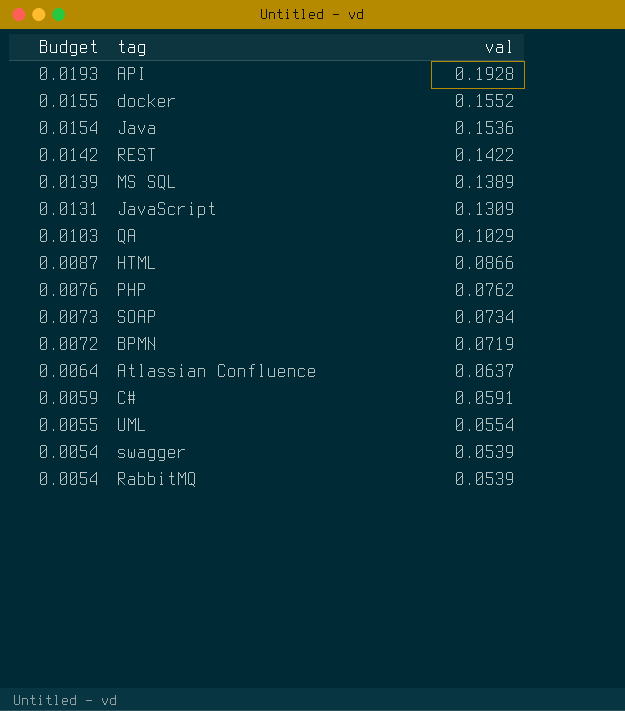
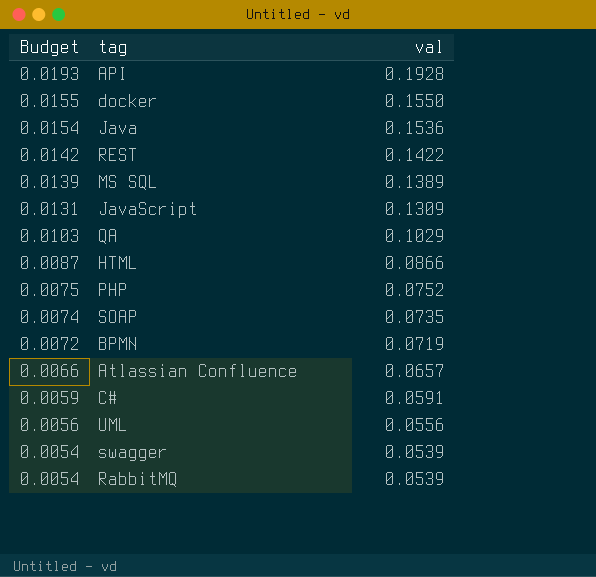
docker | val: 0.1552 -> 0.1550
PHP | Budget: 0.0076 -> 0.0075
PHP | val: 0.0762 -> 0.0752
SOAP | Budget: 0.0073 -> 0.0074
SOAP | val: 0.0734 -> 0.0735
Atlassian Confluence | Budget: 0.0064 -> 0.0066
Atlassian Confluence | val: 0.0637 -> 0.0657
UML | Budget: 0.0055 -> 0.0056
UML | val: 0.0554 -> 0.0556

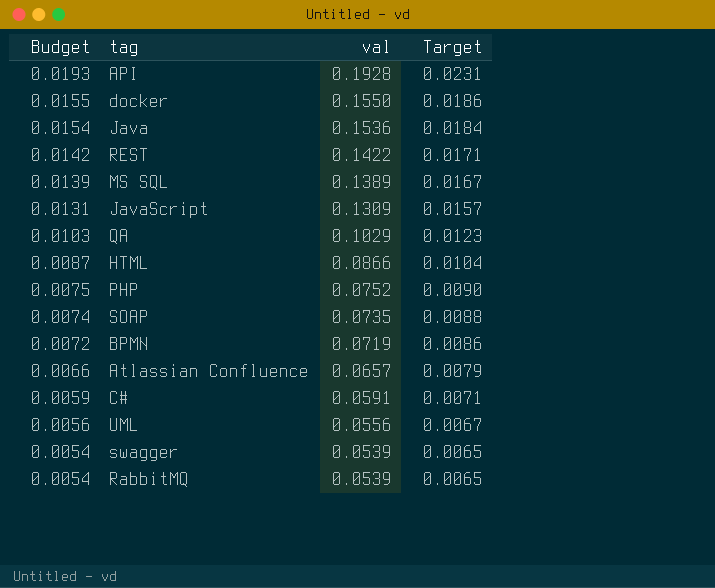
column Target | formula: none -> [val] * 0.12

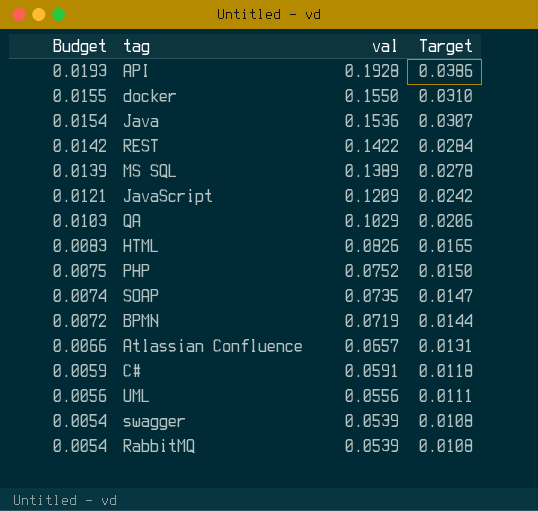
column Target | formula: [val] * 0.12 -> [val] * 0.2
JavaScript | Budget: 0.0131 -> 0.0121
JavaScript | val: 0.1309 -> 0.1209
HTML | Budget: 0.0087 -> 0.0083
HTML | val: 0.0866 -> 0.0826

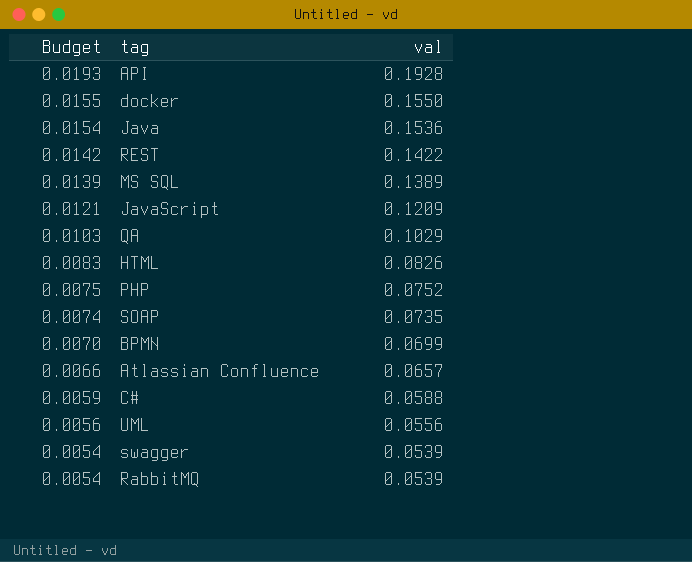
column Target | formula: [val] * 0.2 -> none
BPMN | Budget: 0.0072 -> 0.0070
BPMN | val: 0.0719 -> 0.0699
C# | val: 0.0591 -> 0.0588

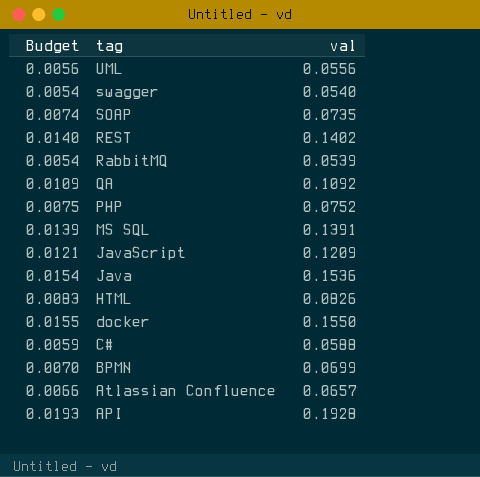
row order: Budget descending -> tag descending
swagger | val: 0.0539 -> 0.0540
REST | Budget: 0.0142 -> 0.0140
REST | val: 0.1422 -> 0.1402
QA | Budget: 0.0103 -> 0.0109
QA | val: 0.1029 -> 0.1092
MS SQL | val: 0.1389 -> 0.1391

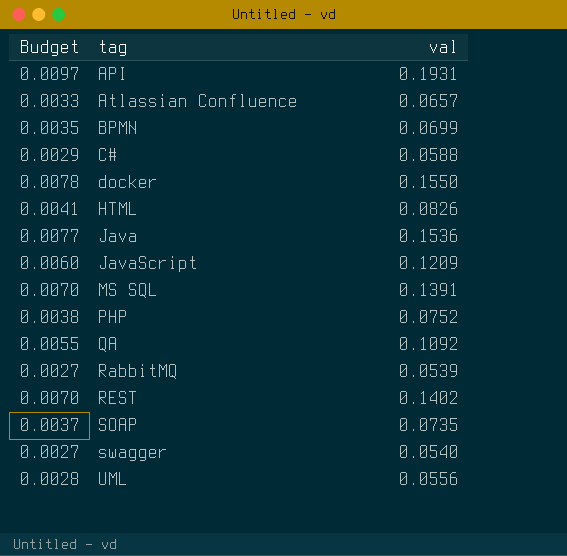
row order: tag descending -> tag ascending
column Budget | formula: [val] * 0.1 -> [val] * 0.05
API | val: 0.1928 -> 0.1931

